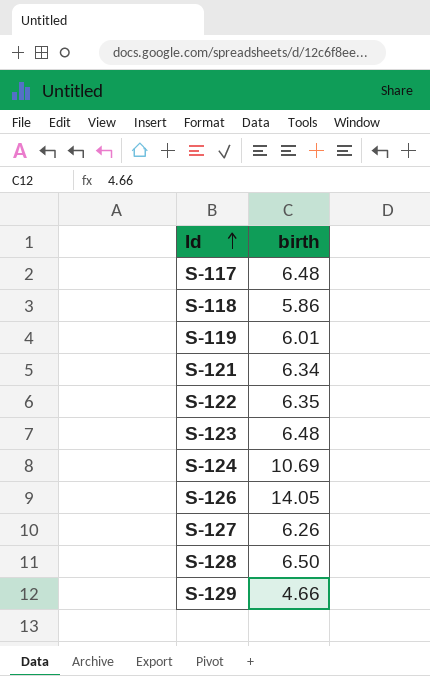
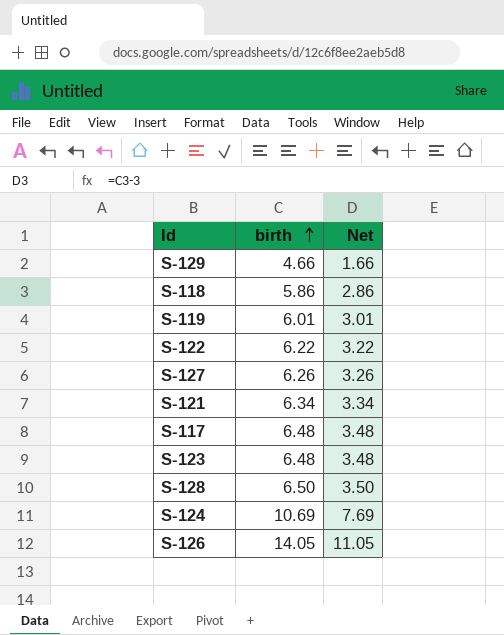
row order: Id ascending -> birth ascending
column Net | formula: none -> [birth] - 3
S-122 | birth: 6.35 -> 6.22

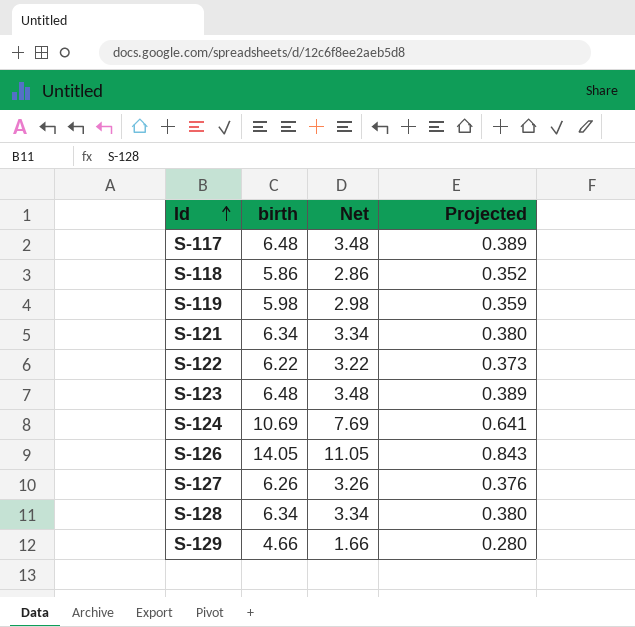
row order: birth ascending -> Id ascending
column Projected | formula: none -> [birth] * 0.06
S-119 | birth: 6.01 -> 5.98
S-119 | Net: 3.01 -> 2.98
S-128 | birth: 6.50 -> 6.34
S-128 | Net: 3.50 -> 3.34

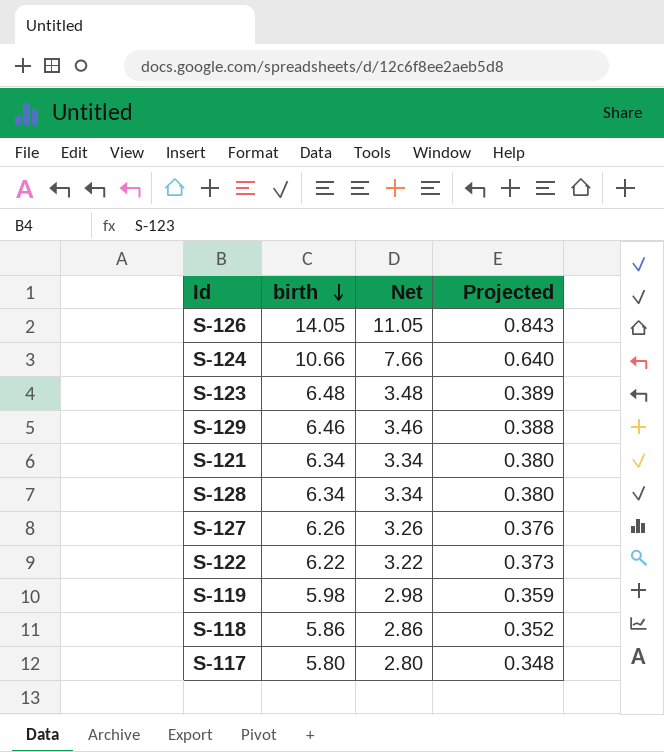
row order: Id ascending -> birth descending
S-124 | birth: 10.69 -> 10.66
S-124 | Net: 7.69 -> 7.66
S-124 | Projected: 0.641 -> 0.640
S-129 | birth: 4.66 -> 6.46
S-129 | Net: 1.66 -> 3.46
S-129 | Projected: 0.280 -> 0.388
S-117 | birth: 6.48 -> 5.80
S-117 | Net: 3.48 -> 2.80
S-117 | Projected: 0.389 -> 0.348

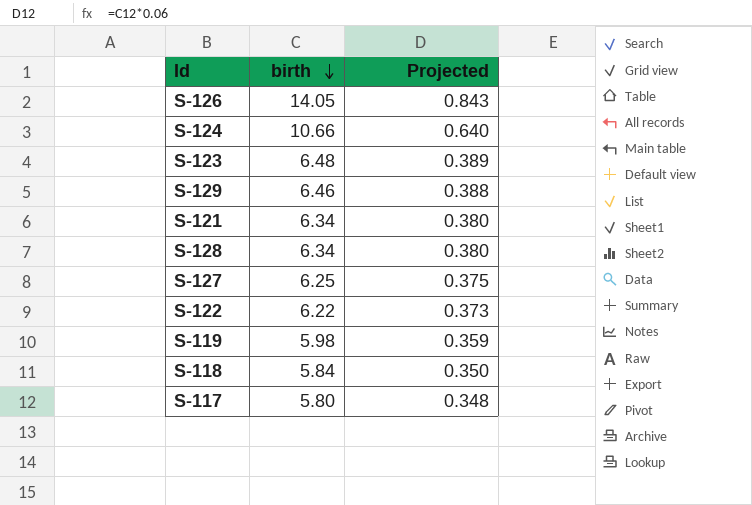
column Net | formula: [birth] - 3 -> none
S-127 | birth: 6.26 -> 6.25
S-127 | Projected: 0.376 -> 0.375
S-118 | birth: 5.86 -> 5.84
S-118 | Projected: 0.352 -> 0.350

